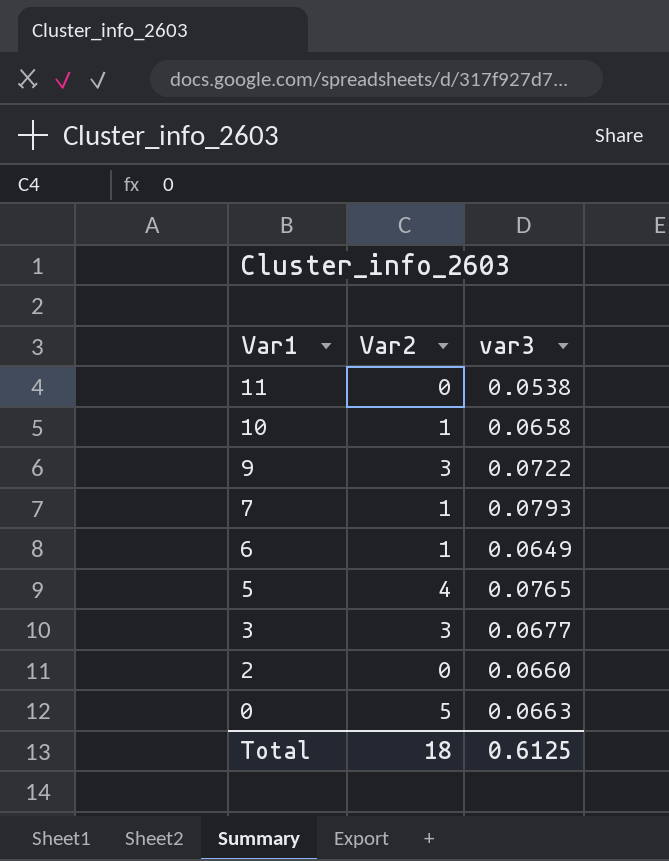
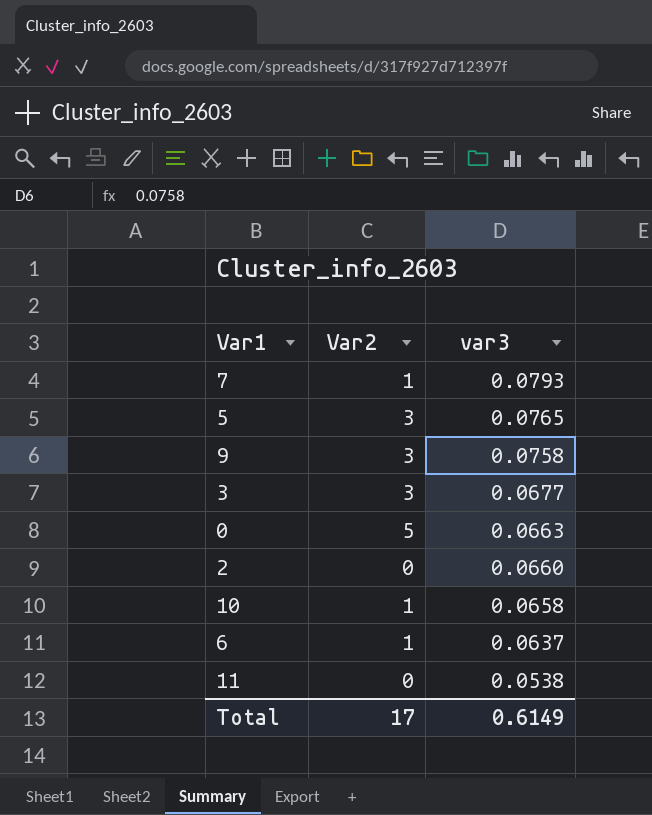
row order: Var1 descending -> var3 descending
5 | Var2: 4 -> 3
9 | var3: 0.0722 -> 0.0758
6 | var3: 0.0649 -> 0.0637
Total | Var2: 18 -> 17
Total | var3: 0.6125 -> 0.6149

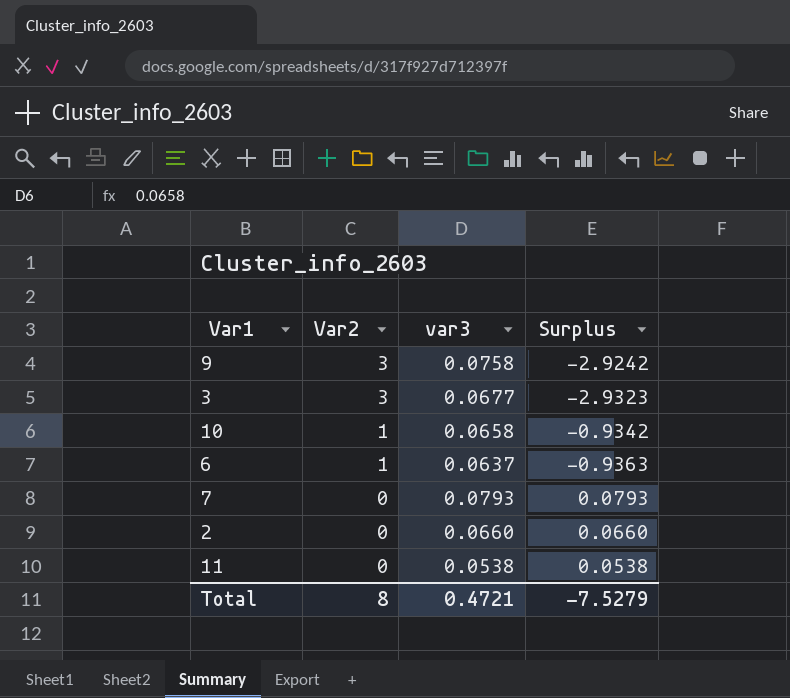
row order: var3 descending -> Var2 descending
column Surplus | formula: none -> [var3] - [Var2]
row 5: 3 | 0.0765 -> none
row 0: 5 | 0.0663 -> none
7 | Var2: 1 -> 0
Total | Var2: 17 -> 8
Total | var3: 0.6149 -> 0.4721

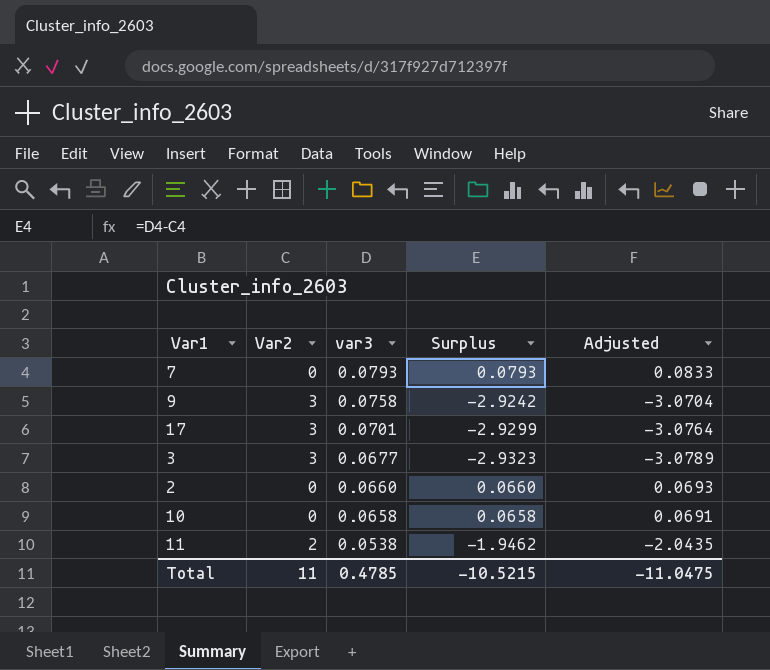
row order: Var2 descending -> var3 descending
column Adjusted | formula: none -> [Surplus] * 1.05
row 6: 1 | 0.0637 | -0.9363 -> none
row 17: none -> 3 | 0.0701 | -2.9299 | -3.0764
10 | Var2: 1 -> 0
10 | Surplus: -0.9342 -> 0.0658
11 | Var2: 0 -> 2
11 | Surplus: 0.0538 -> -1.9462
Total | Var2: 8 -> 11
Total | var3: 0.4721 -> 0.4785
Total | Surplus: -7.5279 -> -10.5215

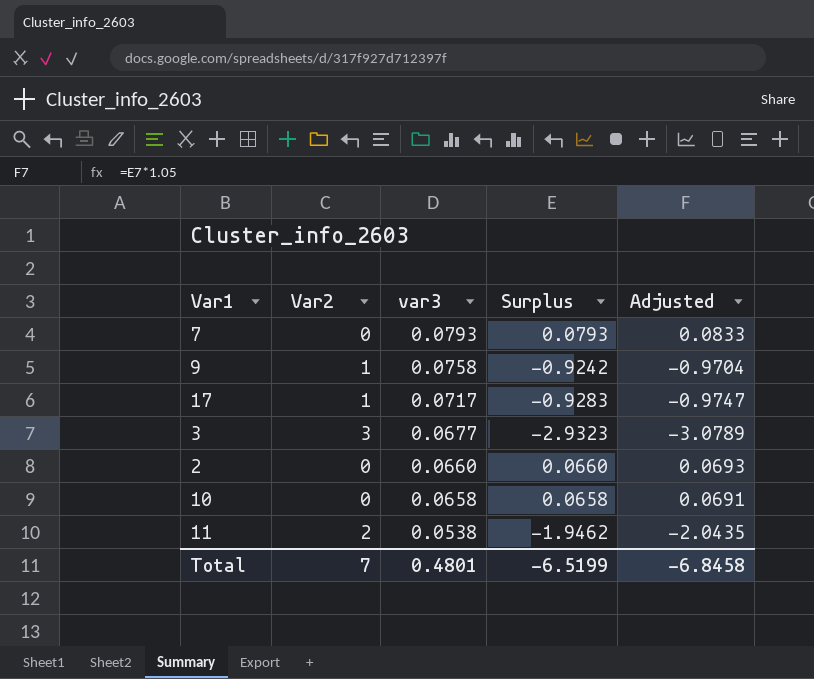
9 | Var2: 3 -> 1
9 | Surplus: -2.9242 -> -0.9242
9 | Adjusted: -3.0704 -> -0.9704
17 | Var2: 3 -> 1
17 | var3: 0.0701 -> 0.0717
17 | Surplus: -2.9299 -> -0.9283
17 | Adjusted: -3.0764 -> -0.9747
Total | Var2: 11 -> 7
Total | var3: 0.4785 -> 0.4801
Total | Surplus: -10.5215 -> -6.5199
Total | Adjusted: -11.0475 -> -6.8458

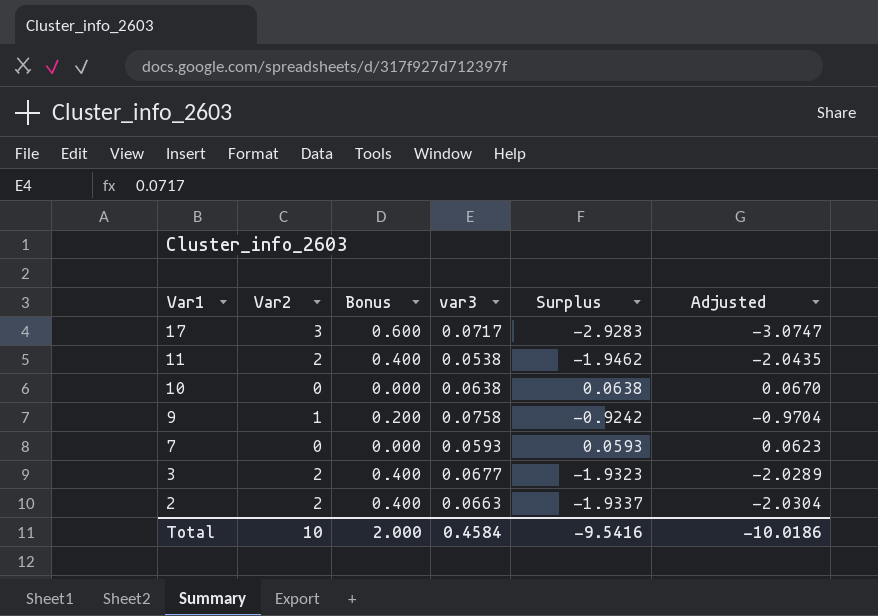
row order: var3 descending -> Var1 descending
column Bonus | formula: none -> [Var2] * 0.2
17 | Var2: 1 -> 3
17 | Surplus: -0.9283 -> -2.9283
17 | Adjusted: -0.9747 -> -3.0747
10 | var3: 0.0658 -> 0.0638
10 | Surplus: 0.0658 -> 0.0638
10 | Adjusted: 0.0691 -> 0.0670
7 | var3: 0.0793 -> 0.0593
7 | Surplus: 0.0793 -> 0.0593
7 | Adjusted: 0.0833 -> 0.0623
3 | Var2: 3 -> 2
3 | Surplus: -2.9323 -> -1.9323
3 | Adjusted: -3.0789 -> -2.0289
2 | Var2: 0 -> 2
2 | var3: 0.0660 -> 0.0663
2 | Surplus: 0.0660 -> -1.9337
2 | Adjusted: 0.0693 -> -2.0304
Total | Var2: 7 -> 10
Total | var3: 0.4801 -> 0.4584
Total | Surplus: -6.5199 -> -9.5416
Total | Adjusted: -6.8458 -> -10.0186

